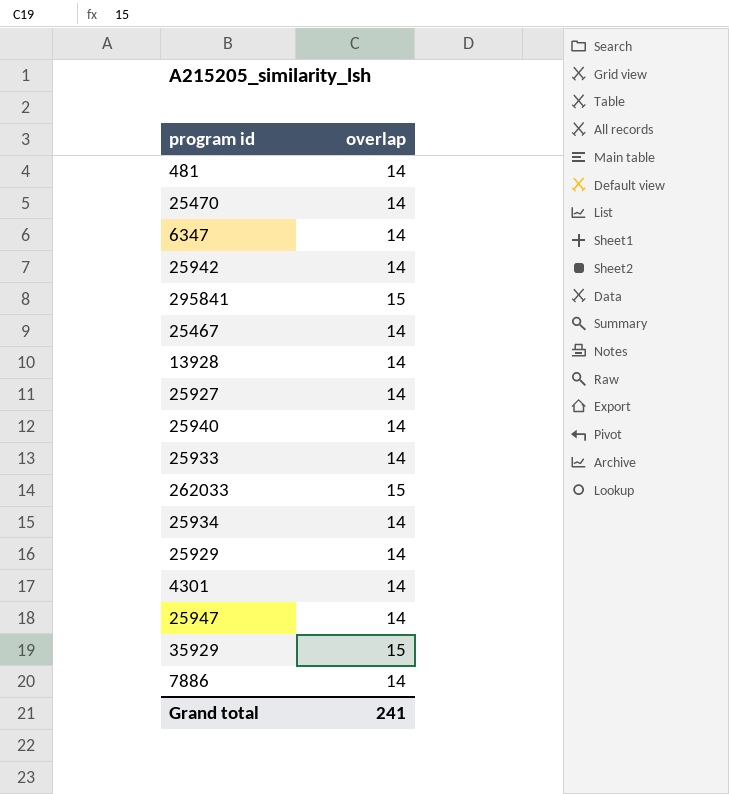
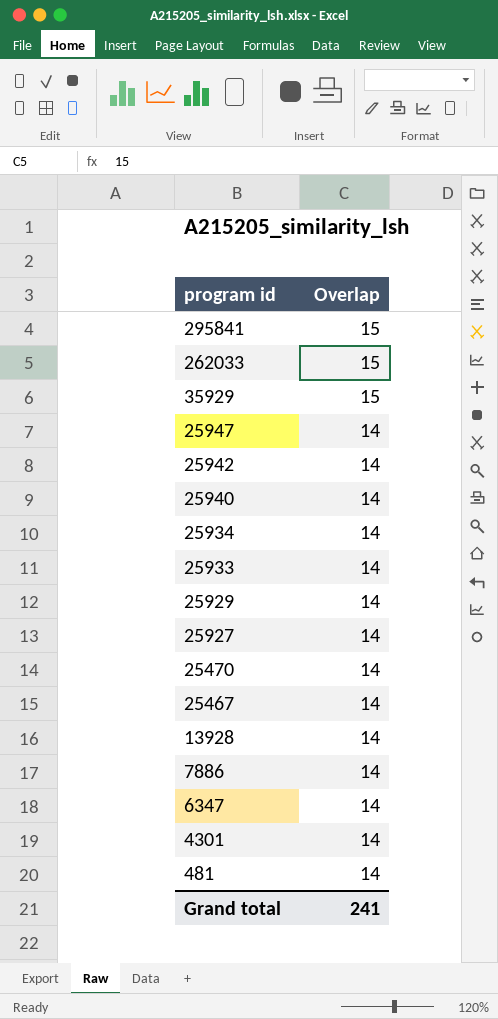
row order: none -> program id descending
column name: overlap -> Overlap

